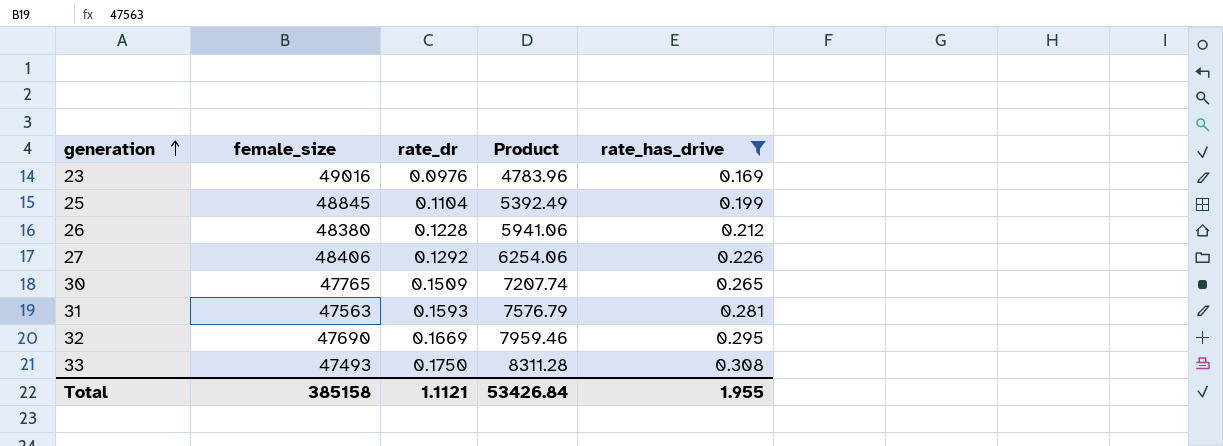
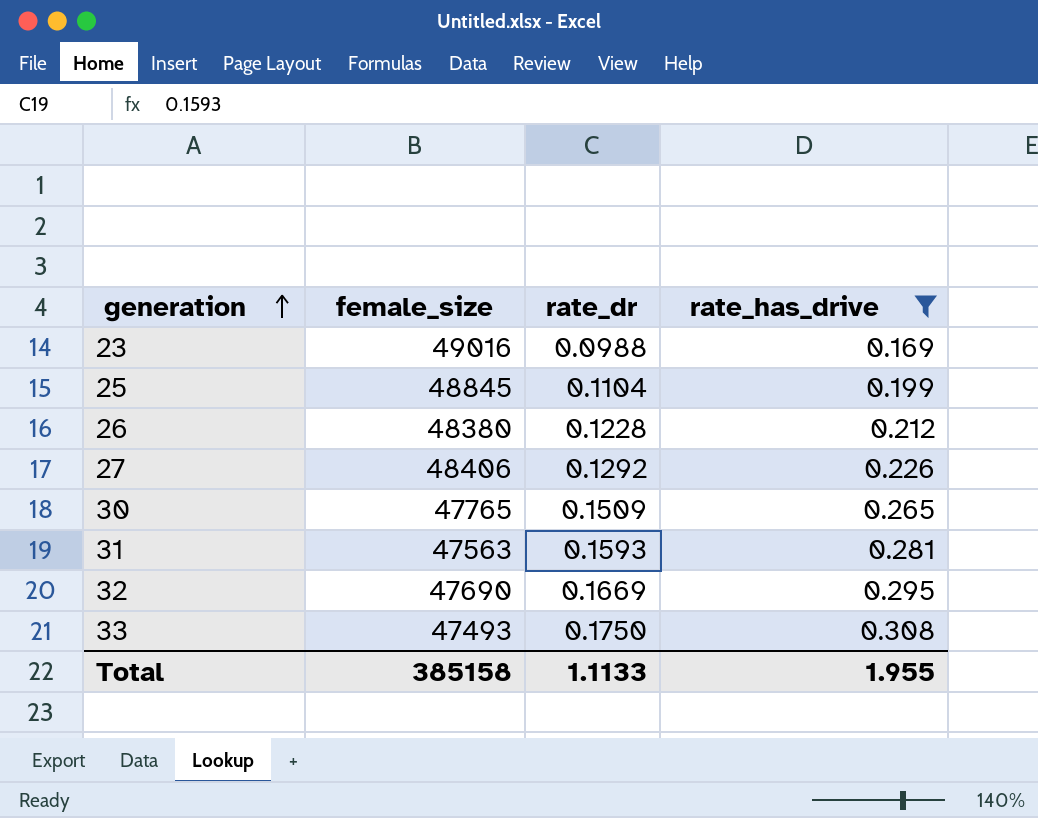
column Product | formula: [female_size] * [rate_dr] -> none
23 | rate_dr: 0.0976 -> 0.0988
Total | rate_dr: 1.1121 -> 1.1133

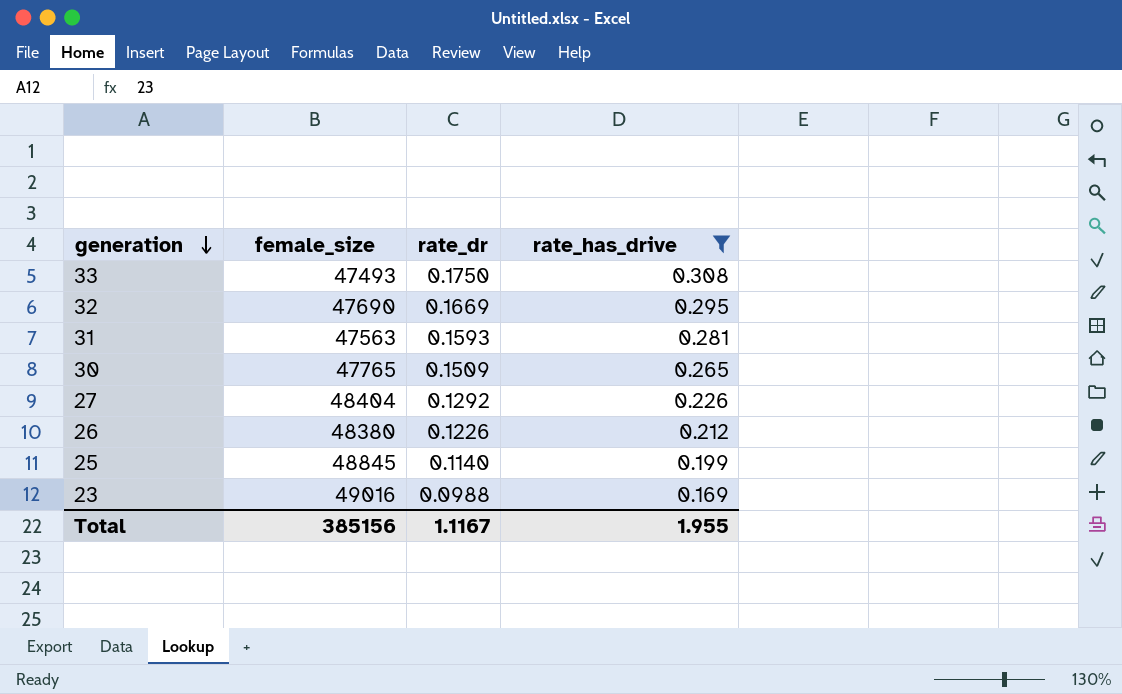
row order: generation ascending -> generation descending
27 | female_size: 48406 -> 48404
26 | rate_dr: 0.1228 -> 0.1226
25 | rate_dr: 0.1104 -> 0.1140
Total | female_size: 385158 -> 385156
Total | rate_dr: 1.1133 -> 1.1167

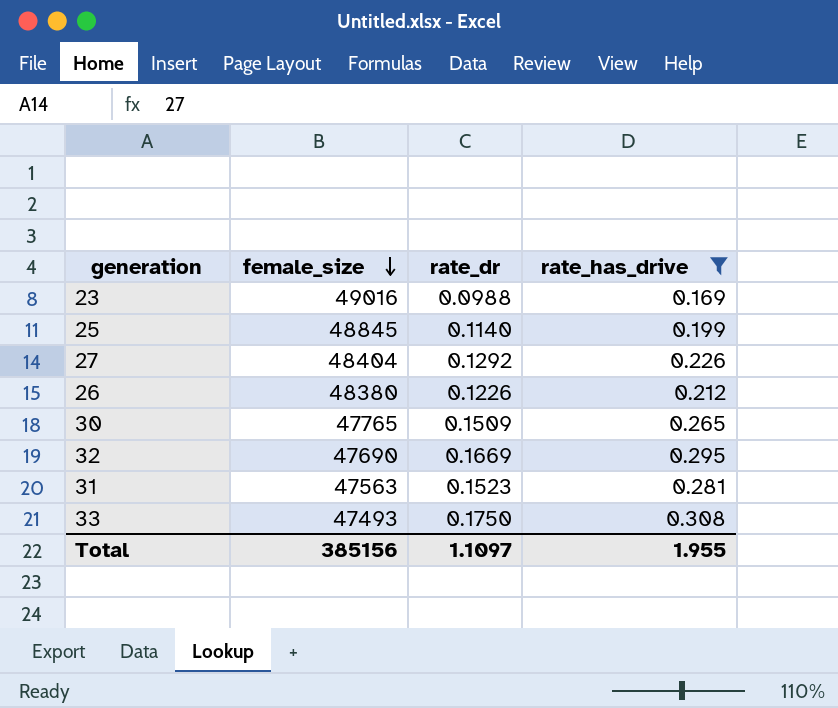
row order: generation descending -> female_size descending
31 | rate_dr: 0.1593 -> 0.1523
Total | rate_dr: 1.1167 -> 1.1097

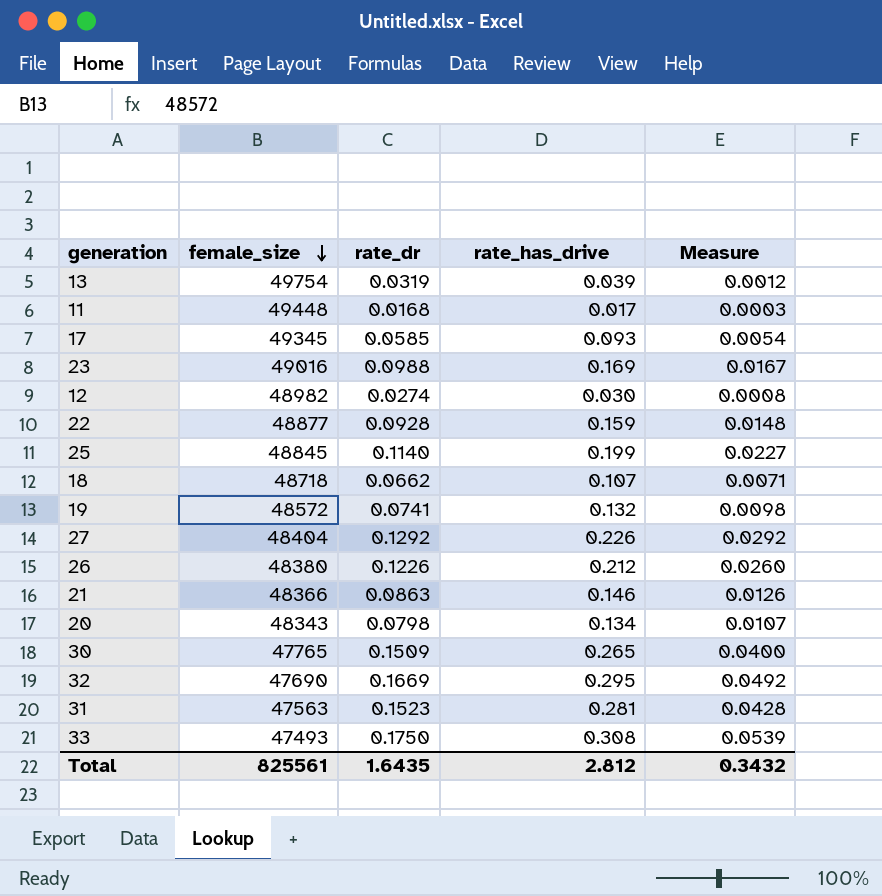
filter: rate_has_drive >= 0.169 -> none
column Measure | formula: none -> [rate_dr] * [rate_has_drive]
Total | female_size: 385156 -> 825561
Total | rate_dr: 1.1097 -> 1.6435
Total | rate_has_drive: 1.955 -> 2.812

